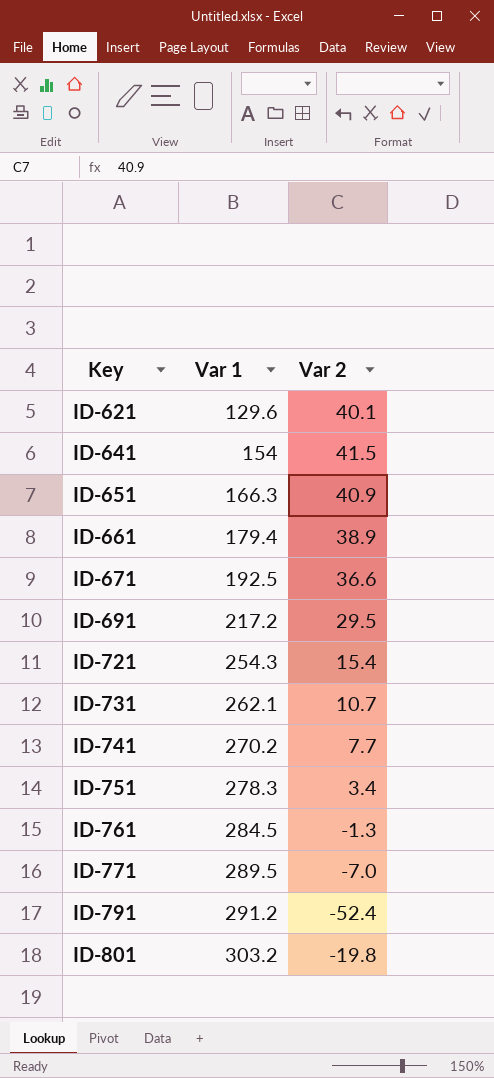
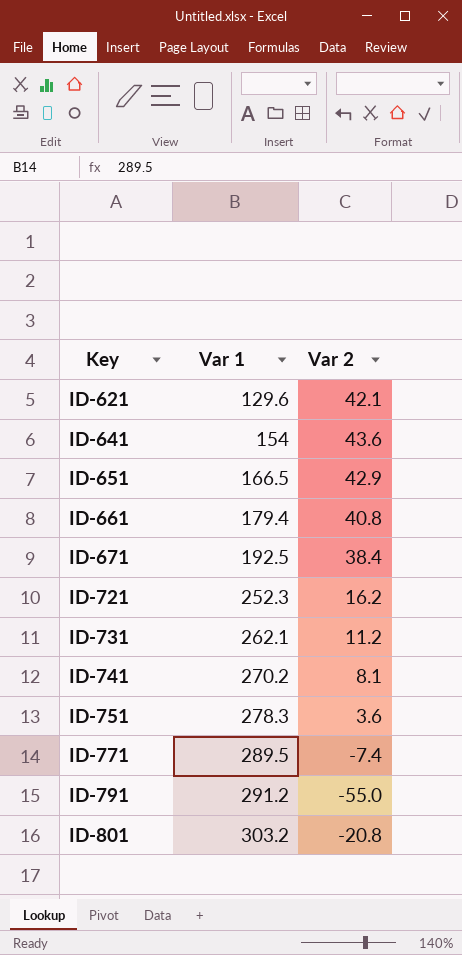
row ID-691: 217.2 | 29.5 -> none
row ID-761: 284.5 | -1.3 -> none
ID-621 | Var 2: 40.1 -> 42.1
ID-641 | Var 2: 41.5 -> 43.6
ID-651 | Var 1: 166.3 -> 166.5
ID-651 | Var 2: 40.9 -> 42.9
ID-661 | Var 2: 38.9 -> 40.8
ID-671 | Var 2: 36.6 -> 38.4
ID-721 | Var 1: 254.3 -> 252.3
ID-721 | Var 2: 15.4 -> 16.2
ID-731 | Var 2: 10.7 -> 11.2
ID-741 | Var 2: 7.7 -> 8.1
ID-751 | Var 2: 3.4 -> 3.6
ID-771 | Var 2: -7.0 -> -7.4
ID-791 | Var 2: -52.4 -> -55.0
ID-801 | Var 2: -19.8 -> -20.8

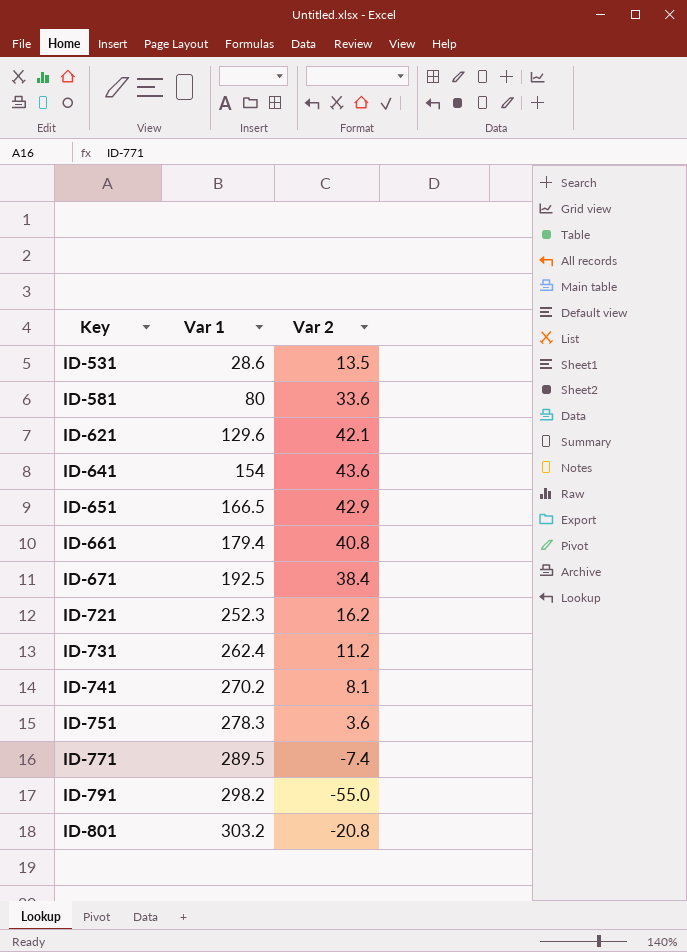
row ID-531: none -> 28.6 | 13.5
row ID-581: none -> 80 | 33.6
ID-731 | Var 1: 262.1 -> 262.4
ID-791 | Var 1: 291.2 -> 298.2

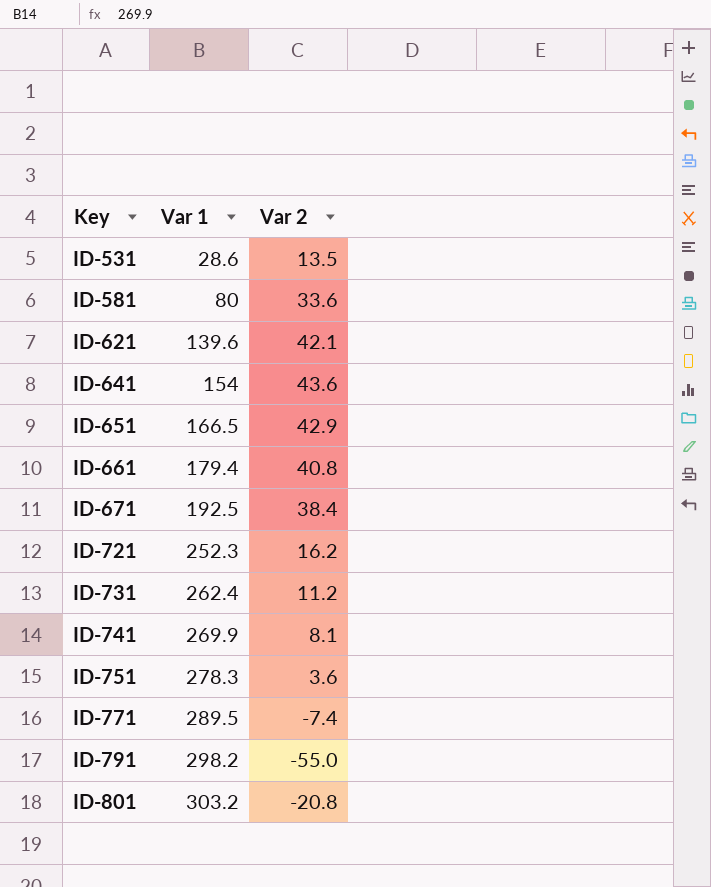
ID-621 | Var 1: 129.6 -> 139.6
ID-741 | Var 1: 270.2 -> 269.9

